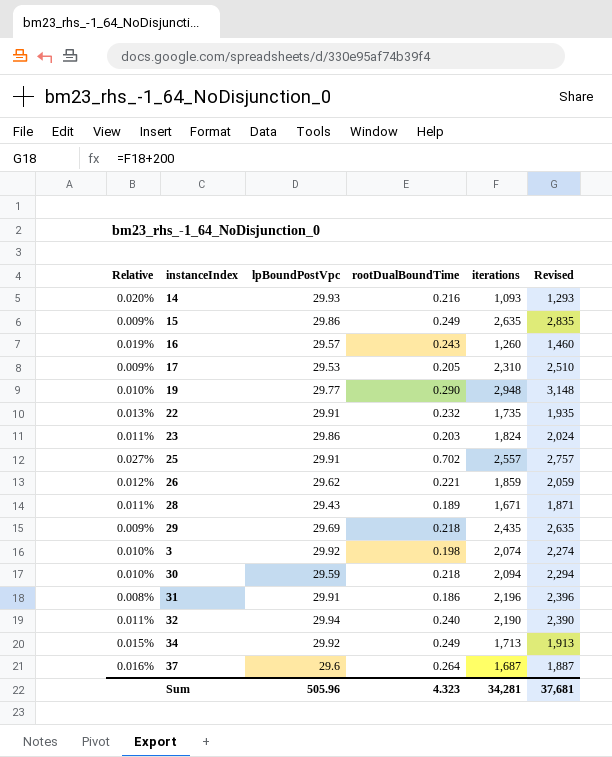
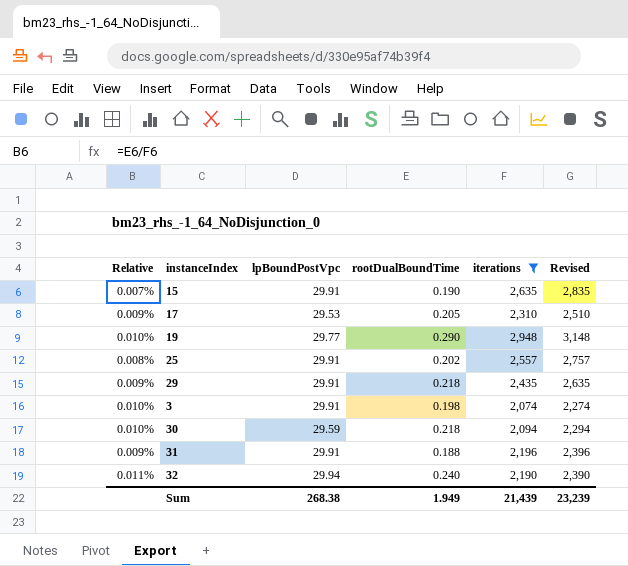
filter: none -> iterations >= 2,074
15 | Relative: 0.009% -> 0.007%
15 | lpBoundPostVpc: 29.86 -> 29.91
15 | rootDualBoundTime: 0.249 -> 0.190
25 | Relative: 0.027% -> 0.008%
25 | rootDualBoundTime: 0.702 -> 0.202
29 | lpBoundPostVpc: 29.69 -> 29.91
3 | lpBoundPostVpc: 29.92 -> 29.91
31 | Relative: 0.008% -> 0.009%
31 | rootDualBoundTime: 0.186 -> 0.188
Sum | lpBoundPostVpc: 505.96 -> 268.38
Sum | rootDualBoundTime: 4.323 -> 1.949
Sum | iterations: 34,281 -> 21,439
Sum | Revised: 37,681 -> 23,239

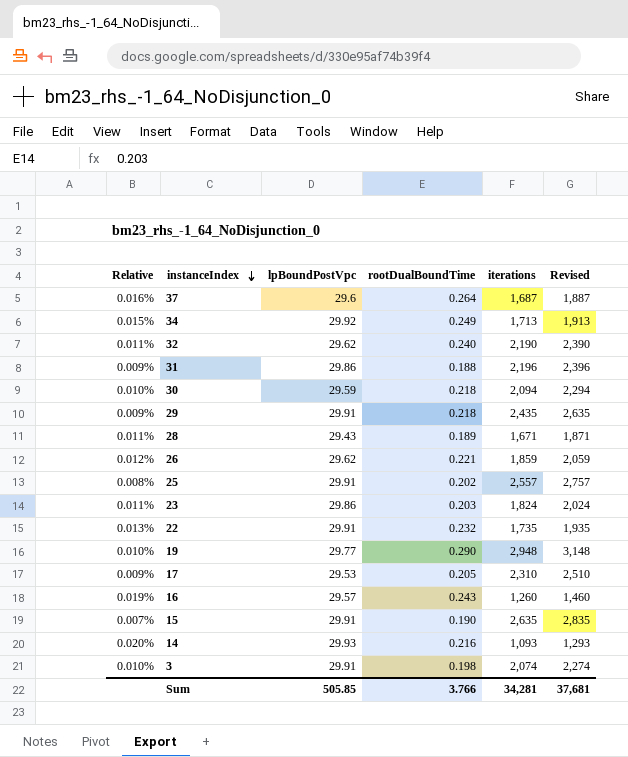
filter: iterations >= 2,074 -> none
row order: none -> instanceIndex descending
32 | lpBoundPostVpc: 29.94 -> 29.62
31 | lpBoundPostVpc: 29.91 -> 29.86
Sum | lpBoundPostVpc: 268.38 -> 505.85
Sum | rootDualBoundTime: 1.949 -> 3.766
Sum | iterations: 21,439 -> 34,281
Sum | Revised: 23,239 -> 37,681

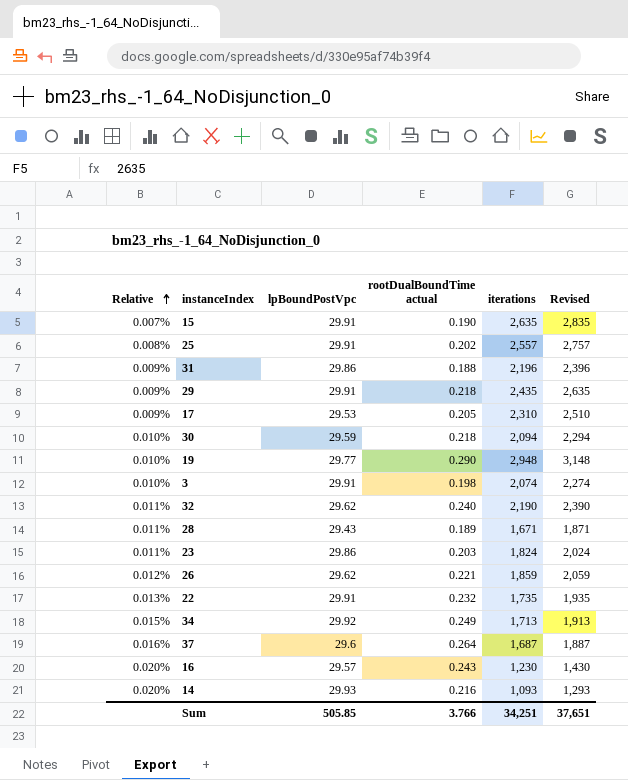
row order: instanceIndex descending -> Relative ascending
column name: rootDualBoundTime -> rootDualBoundTime actual
16 | Relative: 0.019% -> 0.020%
16 | iterations: 1,260 -> 1,230
16 | Revised: 1,460 -> 1,430
Sum | iterations: 34,281 -> 34,251
Sum | Revised: 37,681 -> 37,651

